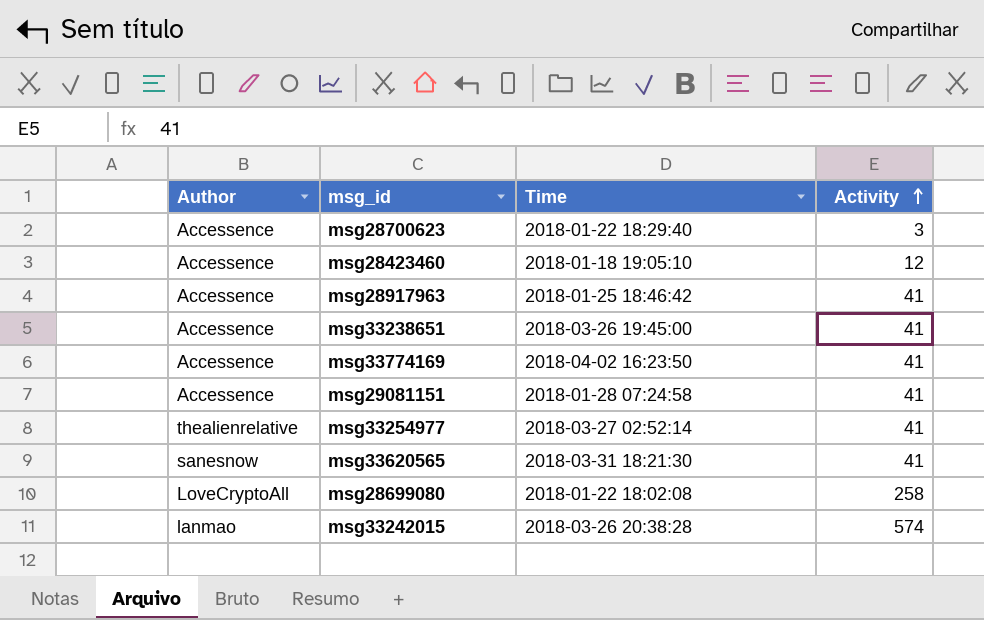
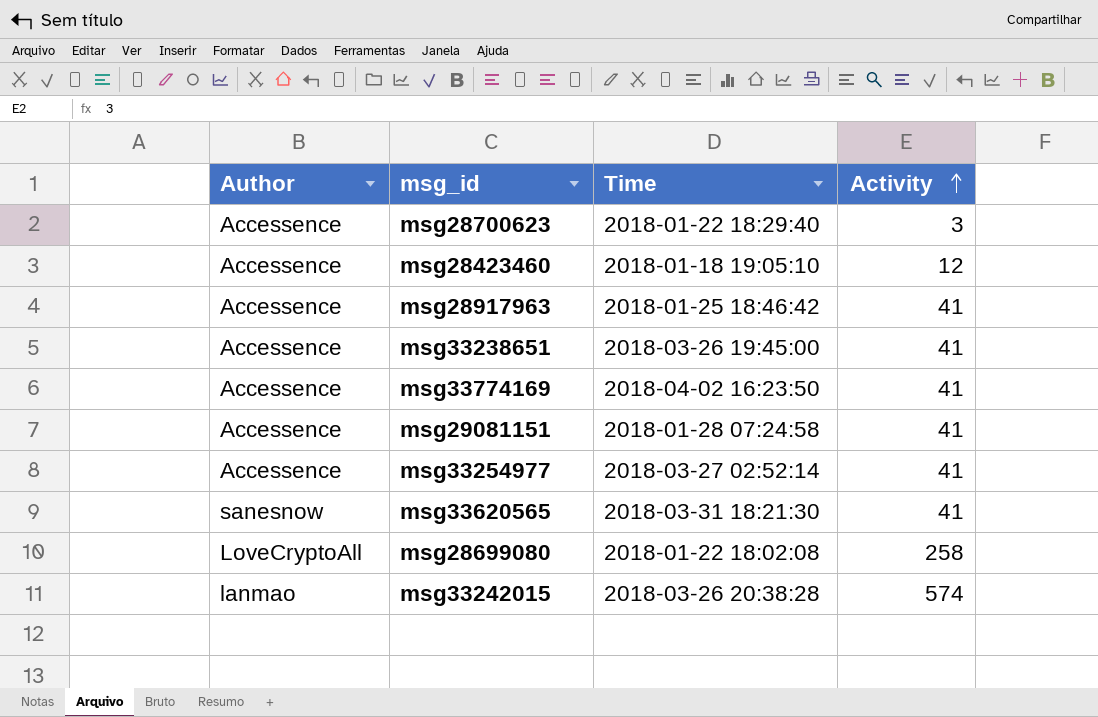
msg33254977 | Author: thealienrelative -> Accessence

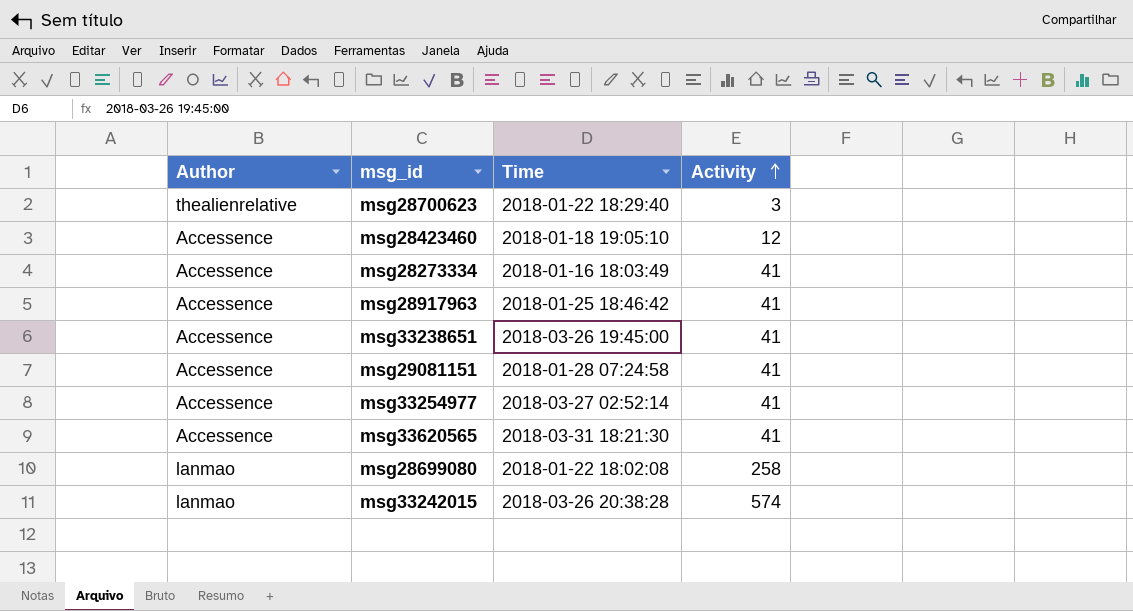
row msg33774169: Accessence | 2018-04-02 16:23:50 | 41 -> none
msg28700623 | Author: Accessence -> thealienrelative
row msg28273334: none -> Accessence | 2018-01-16 18:03:49 | 41
msg33620565 | Author: sanesnow -> Accessence
msg28699080 | Author: LoveCryptoAll -> lanmao

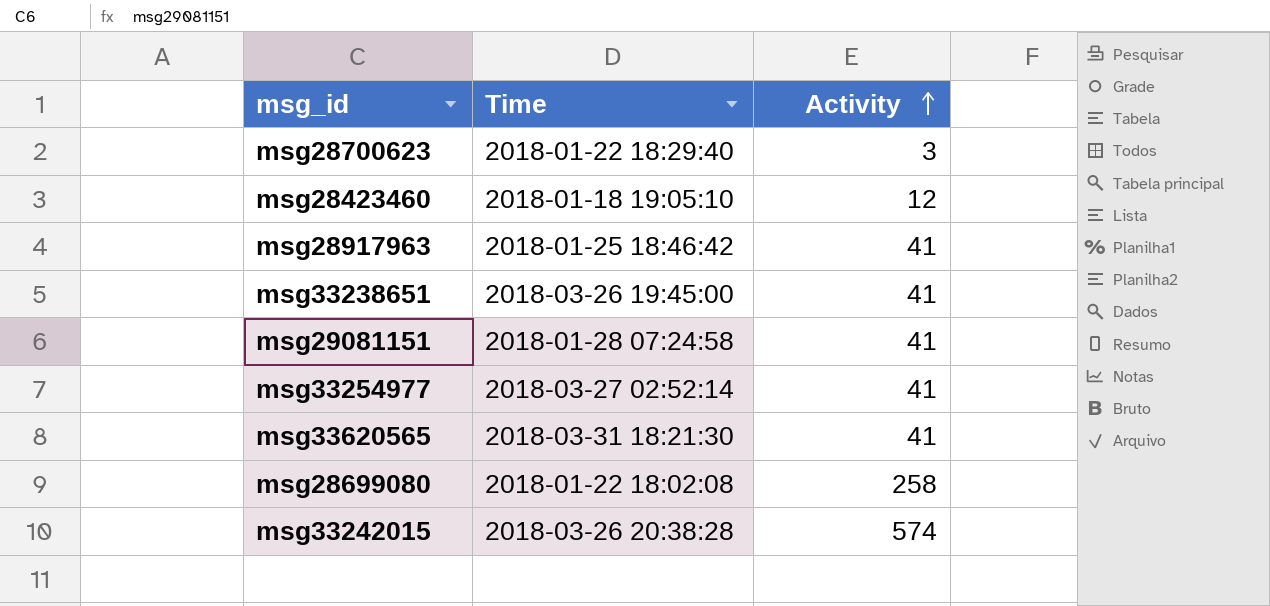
column Author | position: 1 -> none
row msg28273334: Accessence | 2018-01-16 18:03:49 | 41 -> none

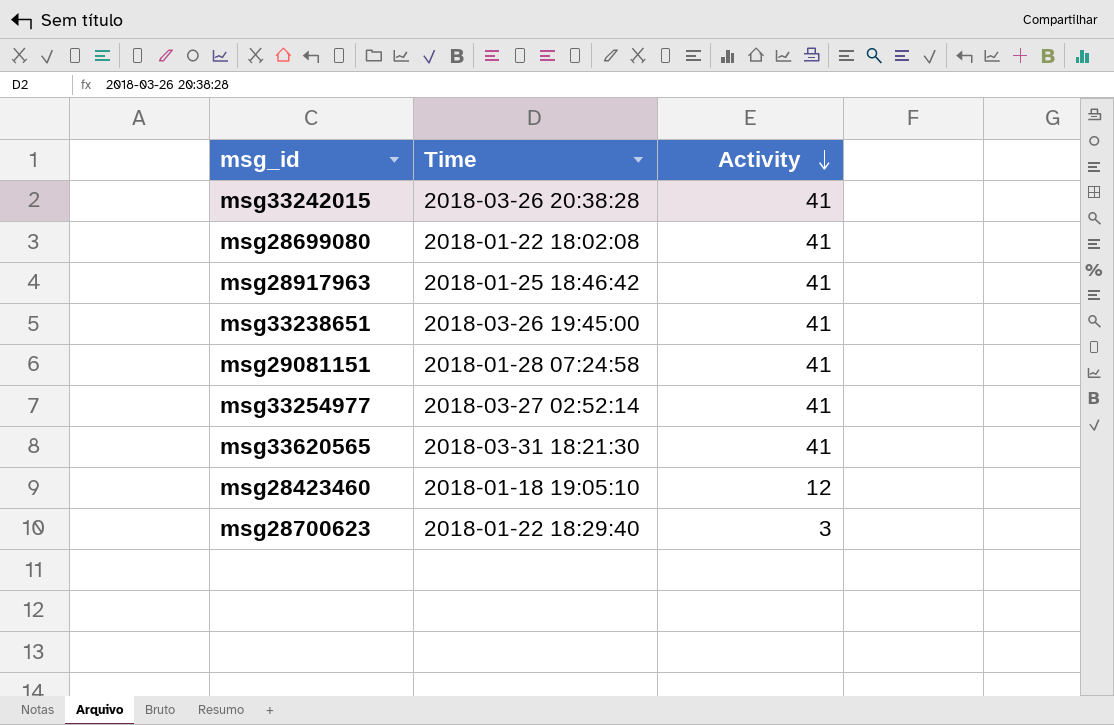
row order: Activity ascending -> Activity descending
msg33242015 | Activity: 574 -> 41
msg28699080 | Activity: 258 -> 41

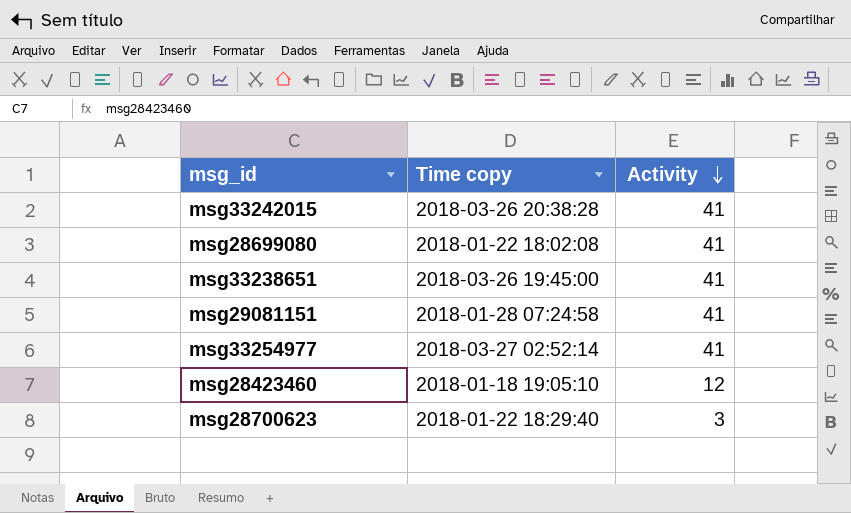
column name: Time -> Time copy
row msg28917963: 2018-01-25 18:46:42 | 41 -> none
row msg33620565: 2018-03-31 18:21:30 | 41 -> none

